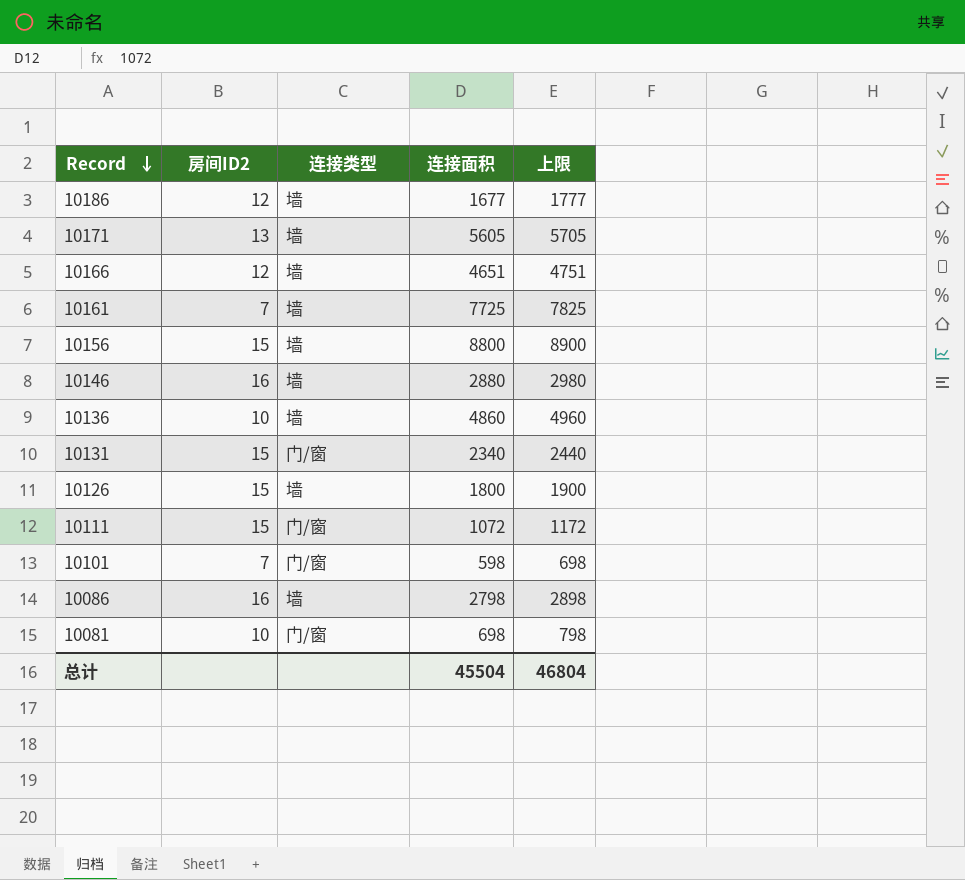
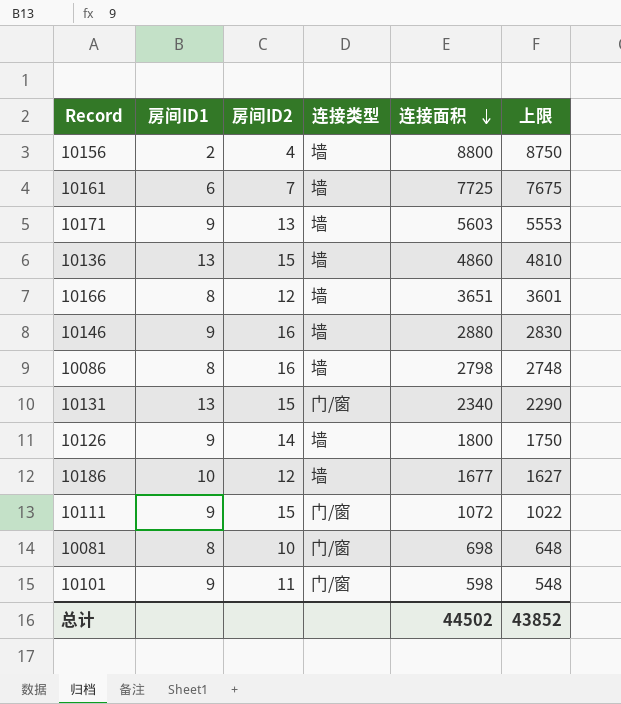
row order: Record descending -> 连接面积 descending
column 房间ID1 | position: none -> 2
column 上限 | formula: [连接面积] + 100 -> [连接面积] - 50
10156 | 房间ID2: 15 -> 4
10171 | 连接面积: 5605 -> 5603
10136 | 房间ID2: 10 -> 15
10166 | 连接面积: 4651 -> 3651
10126 | 房间ID2: 15 -> 14
10101 | 房间ID2: 7 -> 11
总计 | 连接面积: 45504 -> 44502
总计 | 上限: 46804 -> 43852

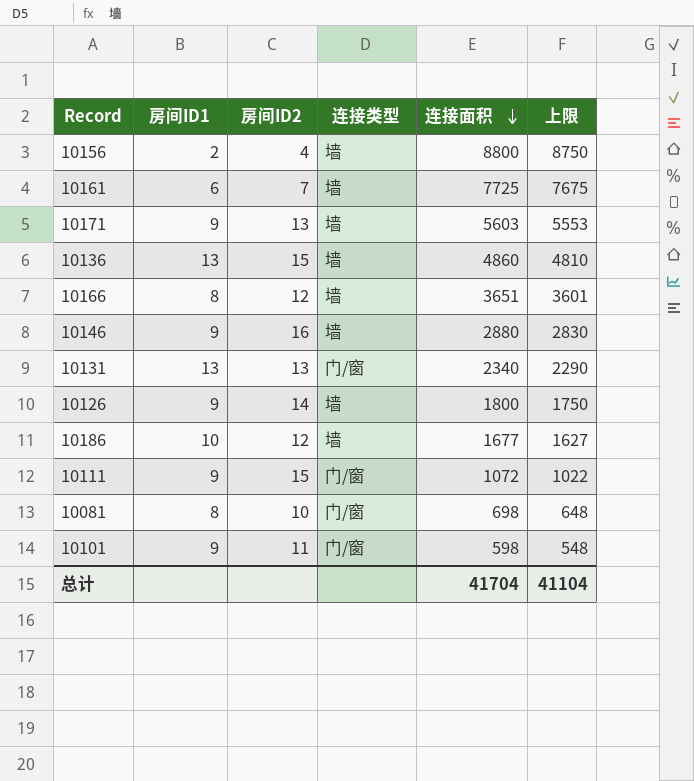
row 10086: 8 | 16 | 墙 | 2798 | 2748 -> none
10131 | 房间ID2: 15 -> 13
总计 | 连接面积: 44502 -> 41704
总计 | 上限: 43852 -> 41104

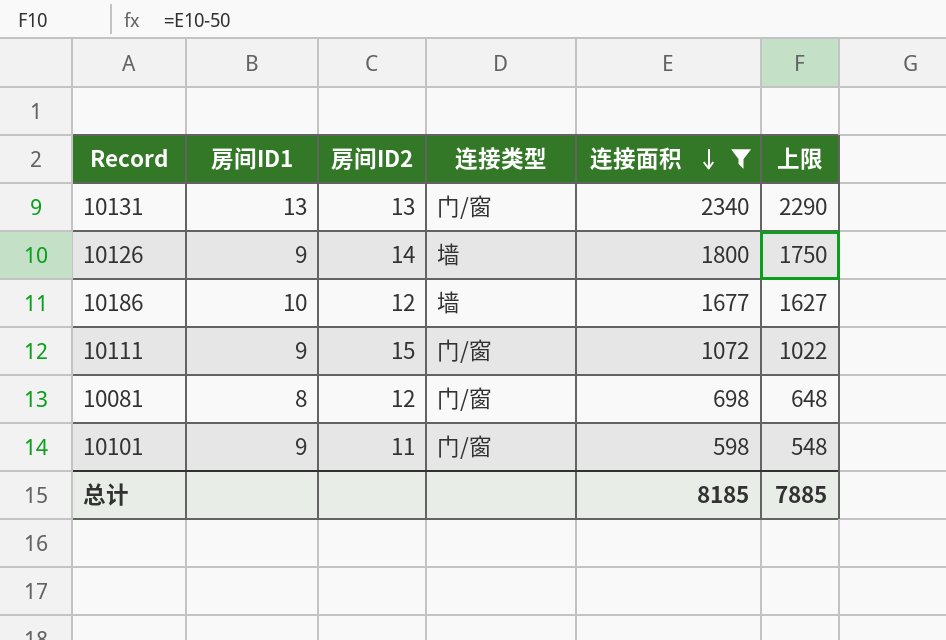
filter: none -> 连接面积 <= 2340
10081 | 房间ID2: 10 -> 12
总计 | 连接面积: 41704 -> 8185
总计 | 上限: 41104 -> 7885

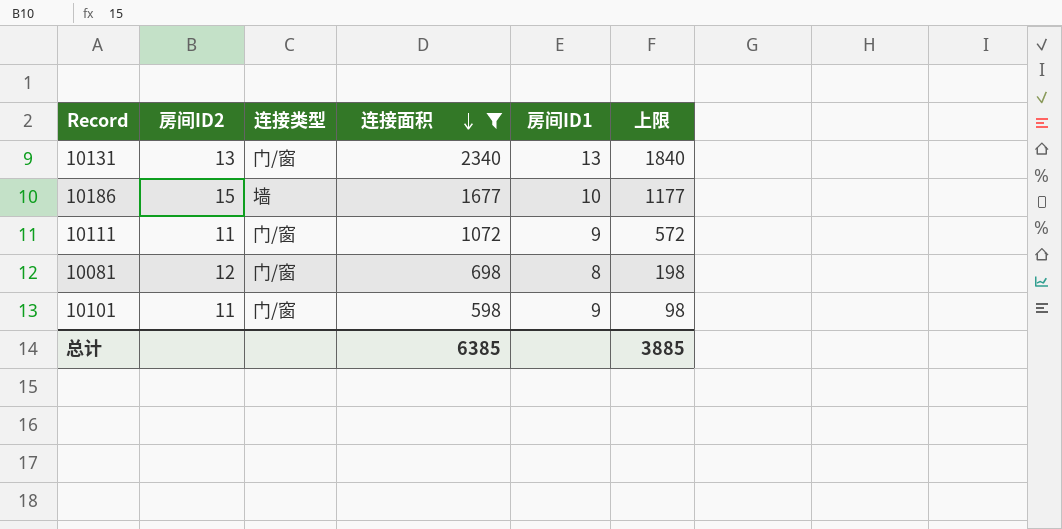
column 房间ID1 | position: 2 -> 5
column 上限 | formula: [连接面积] - 50 -> [连接面积] - 500
row 10126: 9 | 14 | 墙 | 1800 | 1750 -> none
10186 | 房间ID2: 12 -> 15
10111 | 房间ID2: 15 -> 11
总计 | 连接面积: 8185 -> 6385
总计 | 上限: 7885 -> 3885

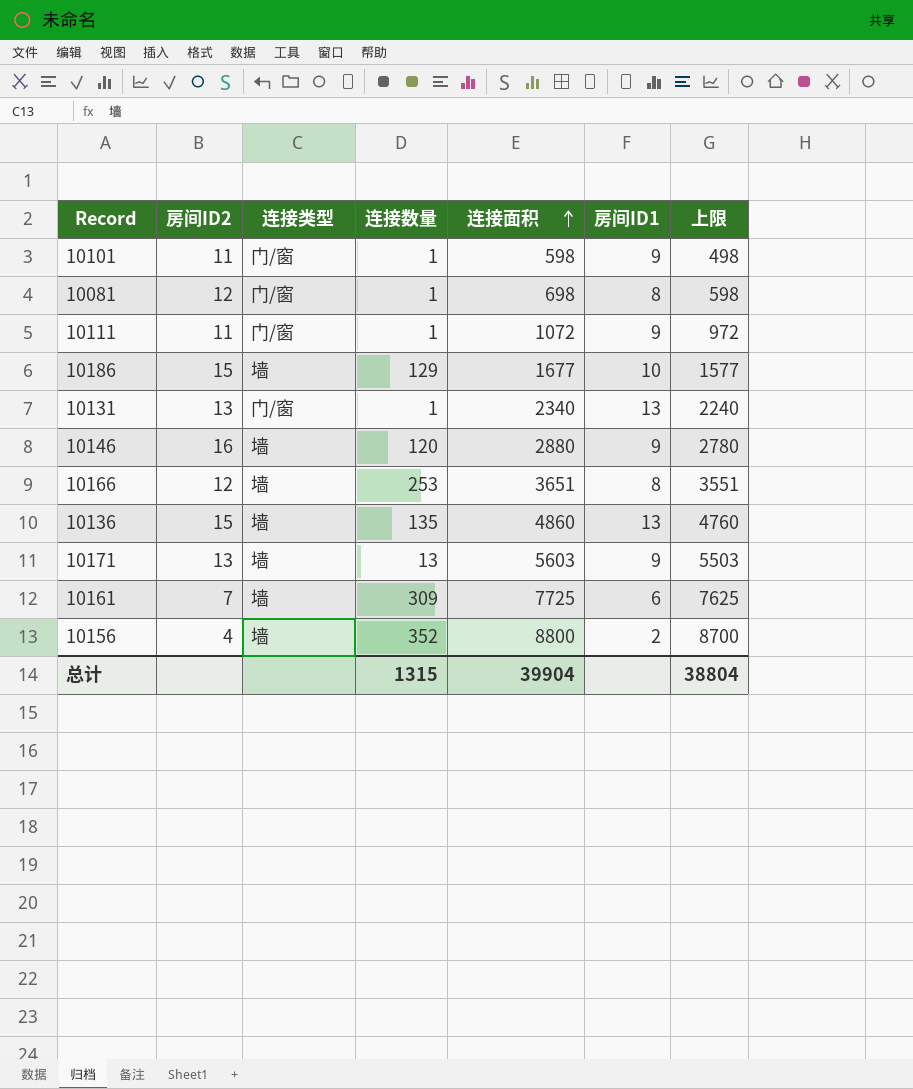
filter: 连接面积 <= 2340 -> none
row order: 连接面积 descending -> 连接面积 ascending
column 连接数量 | position: none -> 4
column 上限 | formula: [连接面积] - 500 -> [连接面积] - 100
总计 | 连接面积: 6385 -> 39904
总计 | 上限: 3885 -> 38804

